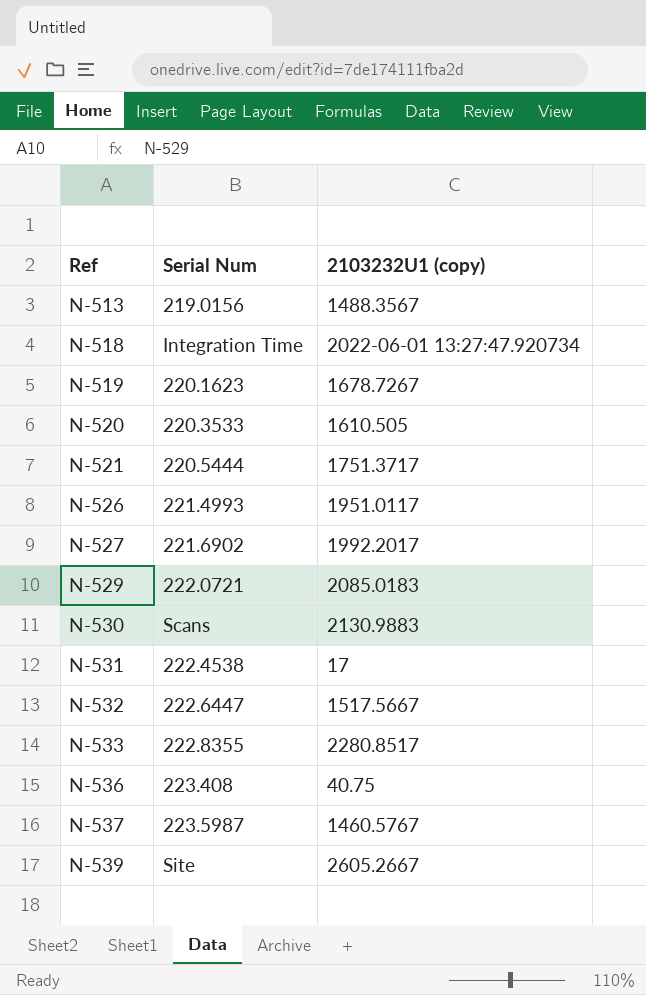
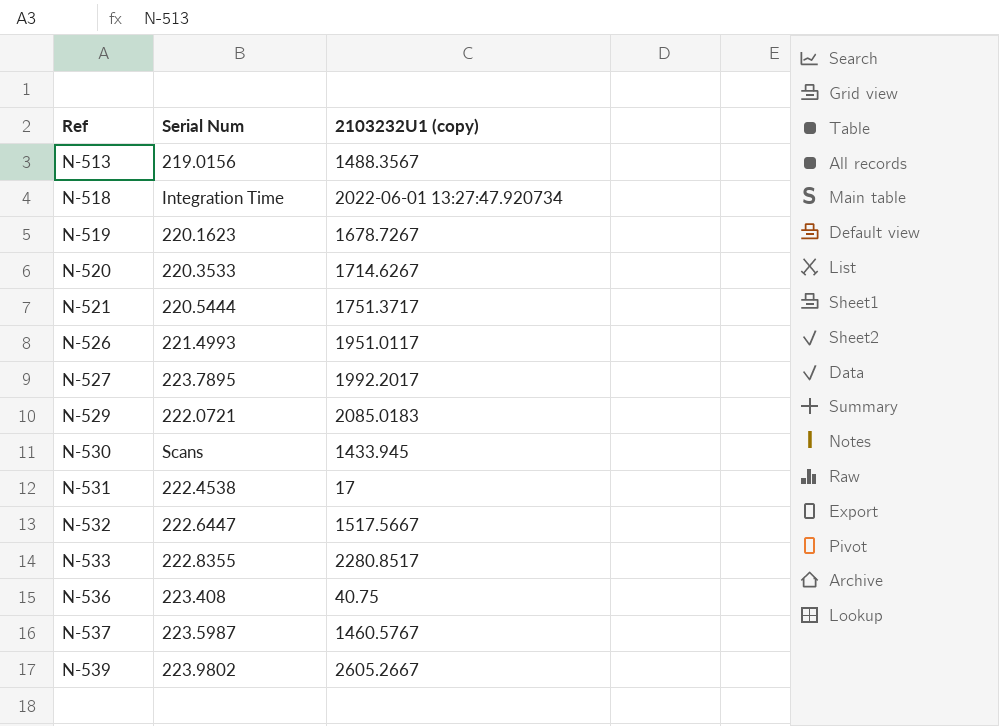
N-520 | 2103232U1 (copy): 1610.505 -> 1714.6267
N-527 | Serial Num: 221.6902 -> 223.7895
N-530 | 2103232U1 (copy): 2130.9883 -> 1433.945
N-539 | Serial Num: Site -> 223.9802

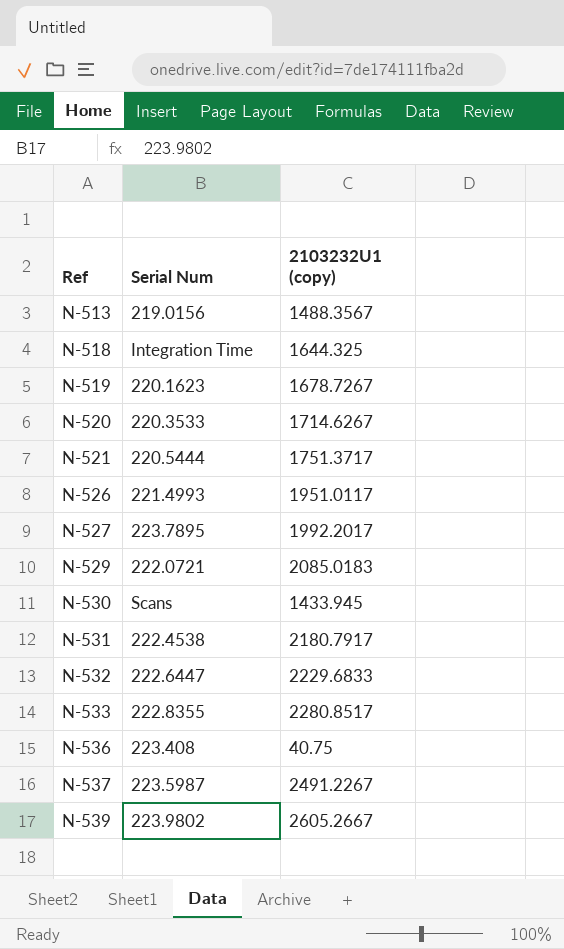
N-518 | 2103232U1 (copy): 2022-06-01 13:27:47.920734 -> 1644.325
N-531 | 2103232U1 (copy): 17 -> 2180.7917
N-532 | 2103232U1 (copy): 1517.5667 -> 2229.6833
N-537 | 2103232U1 (copy): 1460.5767 -> 2491.2267

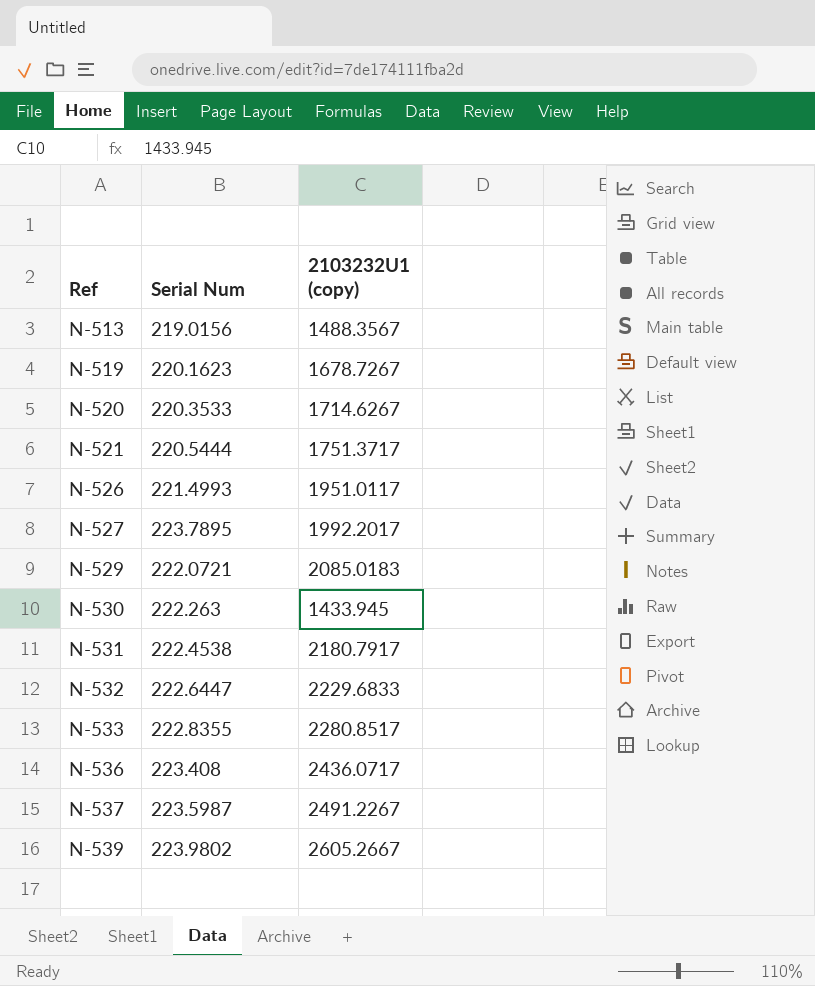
row N-518: Integration Time | 1644.325 -> none
N-530 | Serial Num: Scans -> 222.263
N-536 | 2103232U1 (copy): 40.75 -> 2436.0717

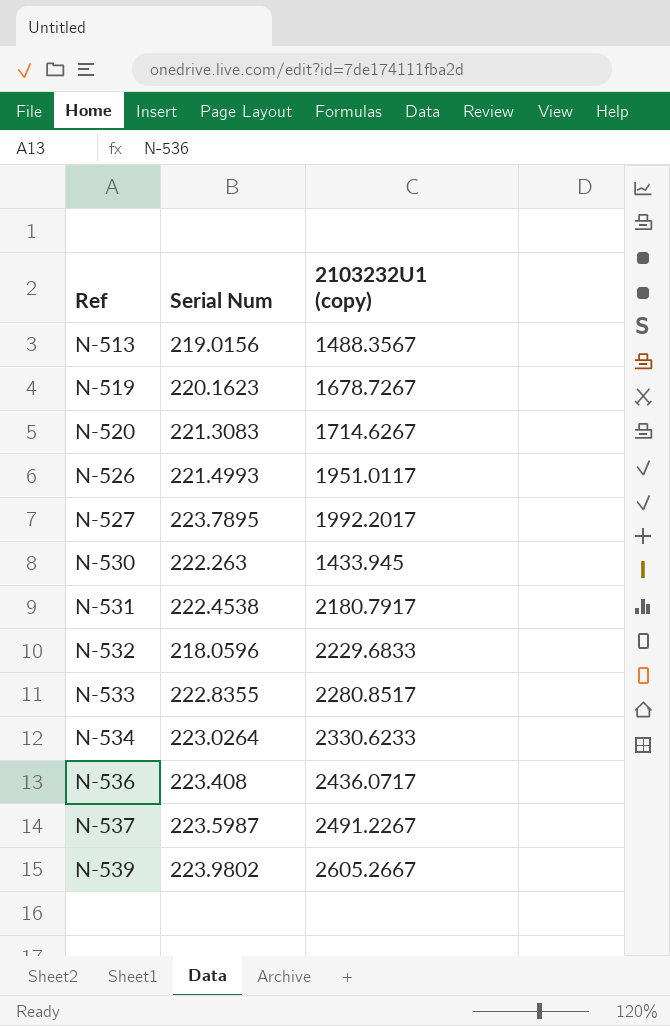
row N-521: 220.5444 | 1751.3717 -> none
row N-529: 222.0721 | 2085.0183 -> none
N-520 | Serial Num: 220.3533 -> 221.3083
N-532 | Serial Num: 222.6447 -> 218.0596
row N-534: none -> 223.0264 | 2330.6233

